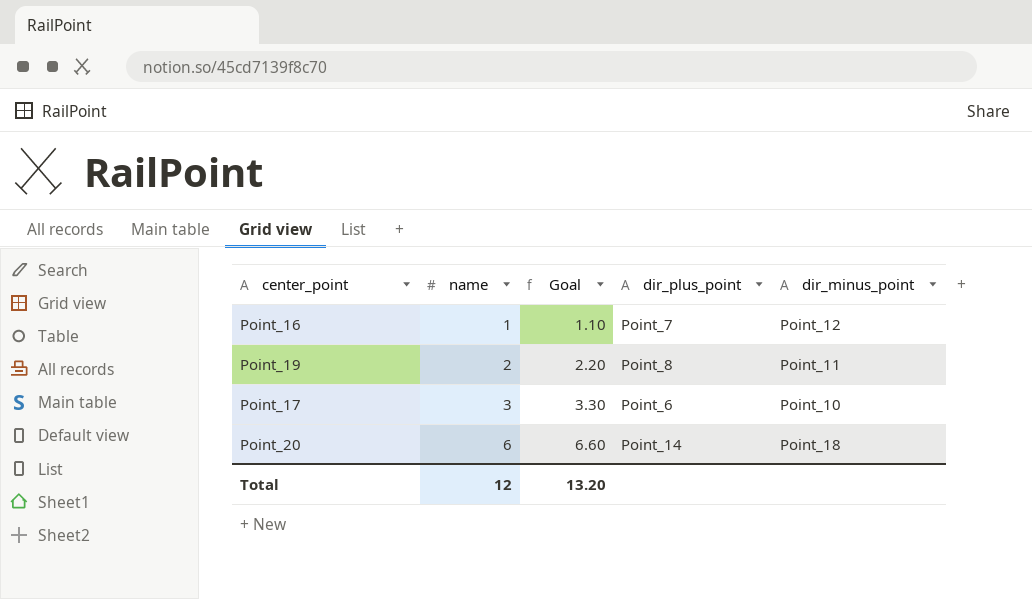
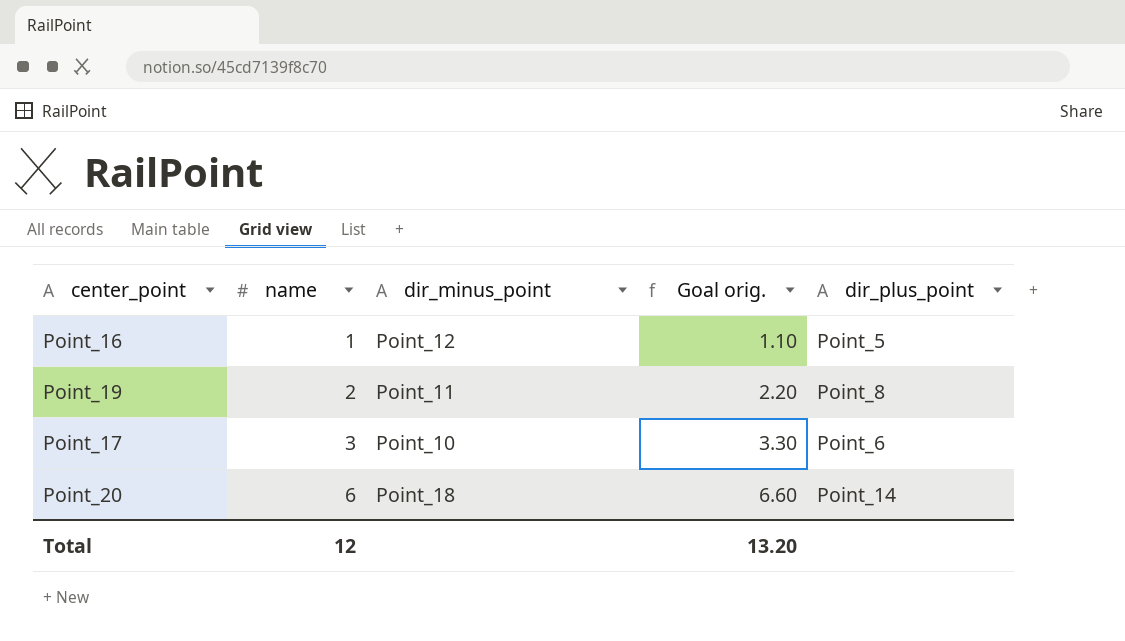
column dir_minus_point | position: 5 -> 3
column name: Goal -> Goal orig.
Point_16 | dir_plus_point: Point_7 -> Point_5

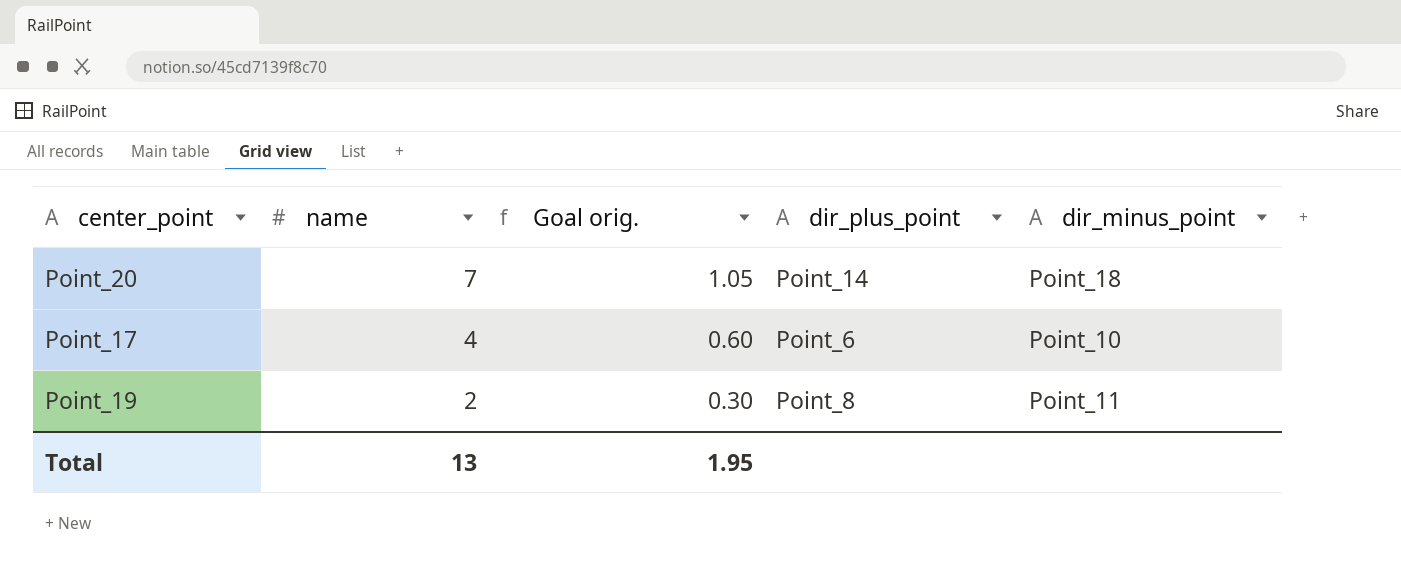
row order: name ascending -> name descending
column Goal orig. | formula: [name] * 1.1 -> [name] * 0.15
column dir_minus_point | position: 3 -> 5
row Point_16: 1 | Point_12 | 1.10 | Point_5 -> none
Point_20 | name: 6 -> 7
Point_17 | name: 3 -> 4
Total | name: 12 -> 13
Total | Goal orig.: 13.20 -> 1.95

